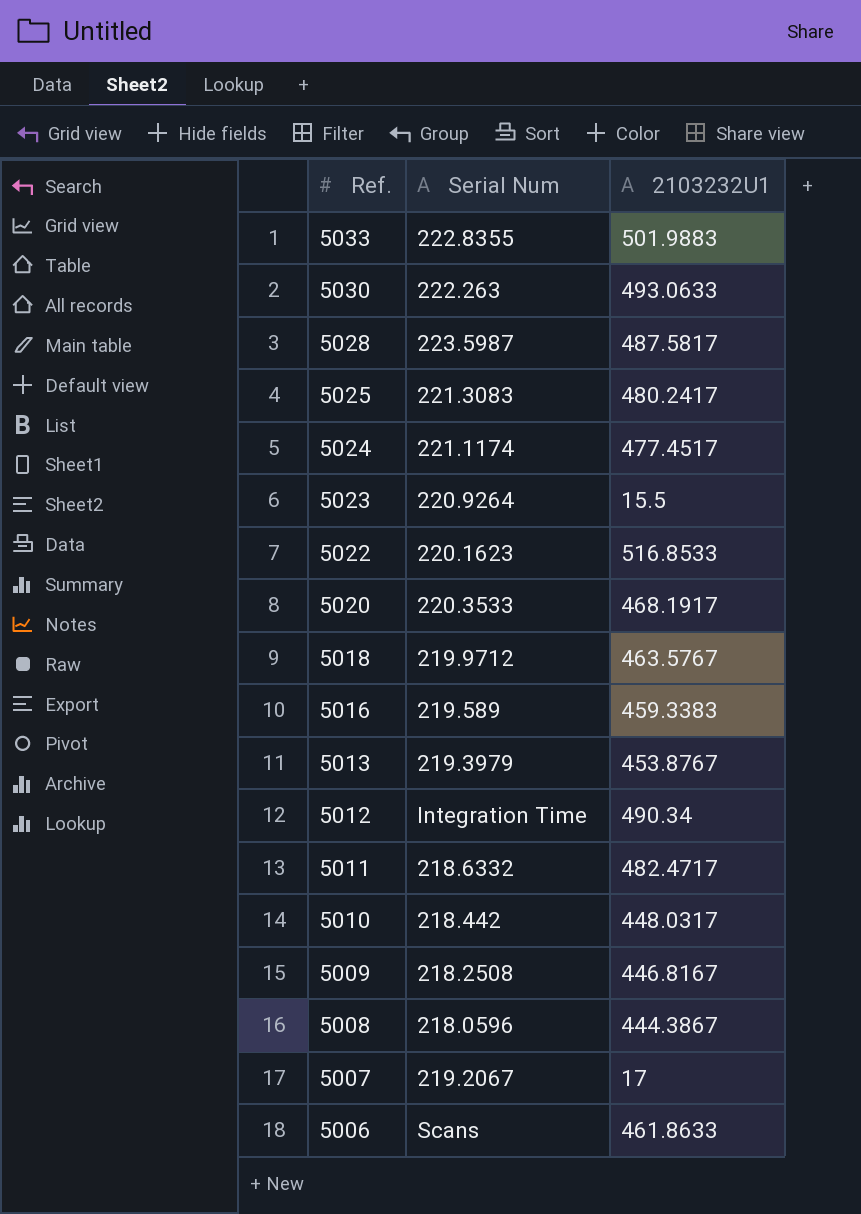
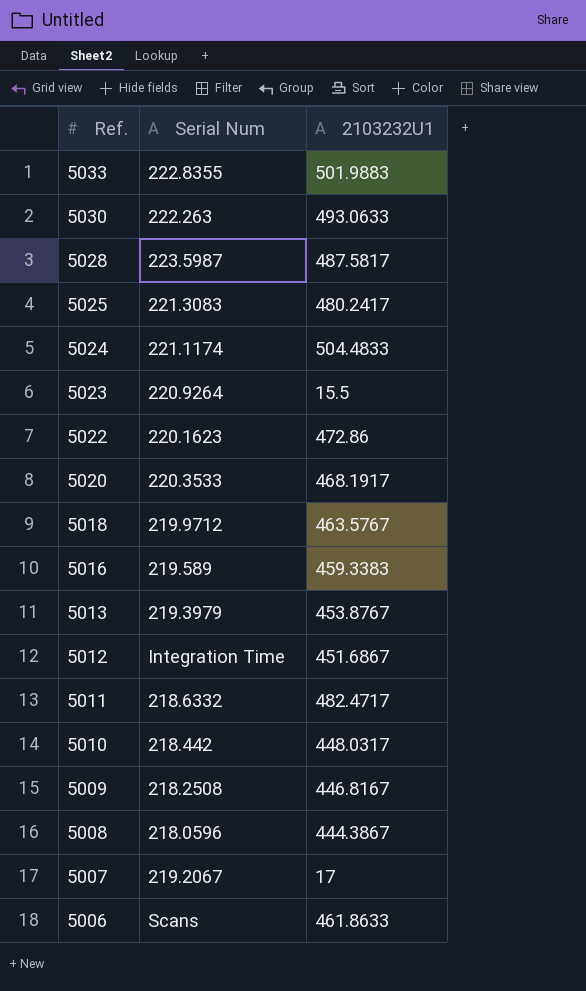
5024 | 2103232U1: 477.4517 -> 504.4833
5022 | 2103232U1: 516.8533 -> 472.86
5012 | 2103232U1: 490.34 -> 451.6867

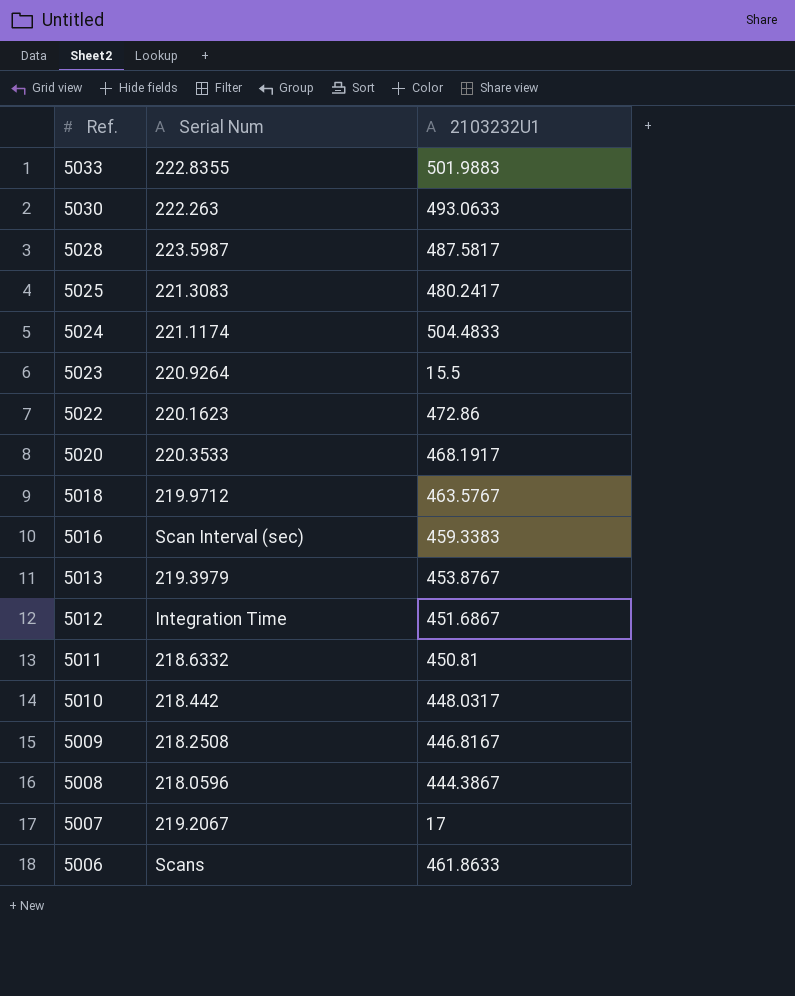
5016 | Serial Num: 219.589 -> Scan Interval (sec)
5011 | 2103232U1: 482.4717 -> 450.81

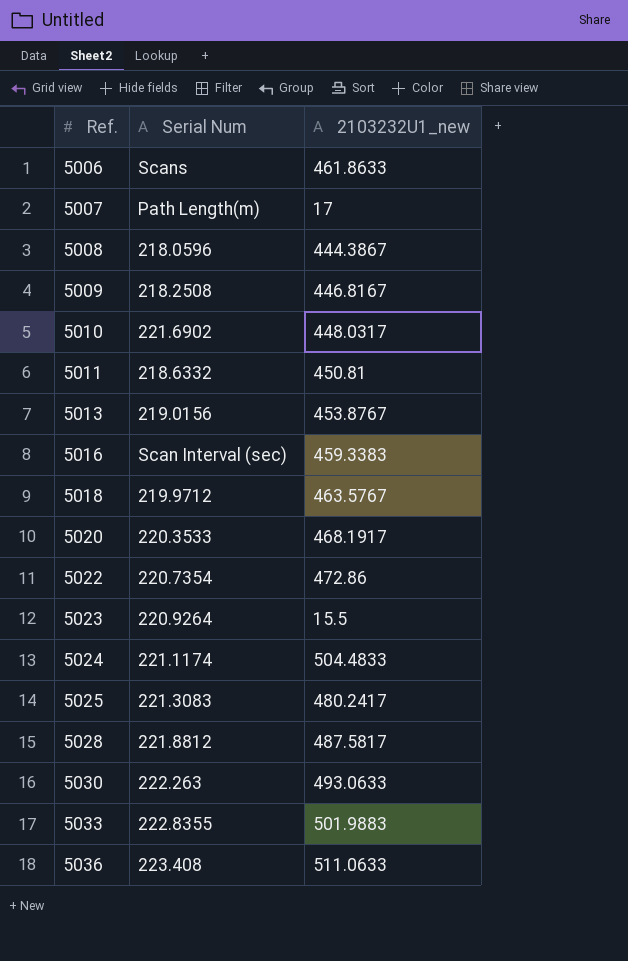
row order: Ref. descending -> Ref. ascending
column name: 2103232U1 -> 2103232U1_new
row 5012: Integration Time | 451.6867 -> none
5007 | Serial Num: 219.2067 -> Path Length(m)
5010 | Serial Num: 218.442 -> 221.6902
5013 | Serial Num: 219.3979 -> 219.0156
5022 | Serial Num: 220.1623 -> 220.7354
5028 | Serial Num: 223.5987 -> 221.8812
row 5036: none -> 223.408 | 511.0633

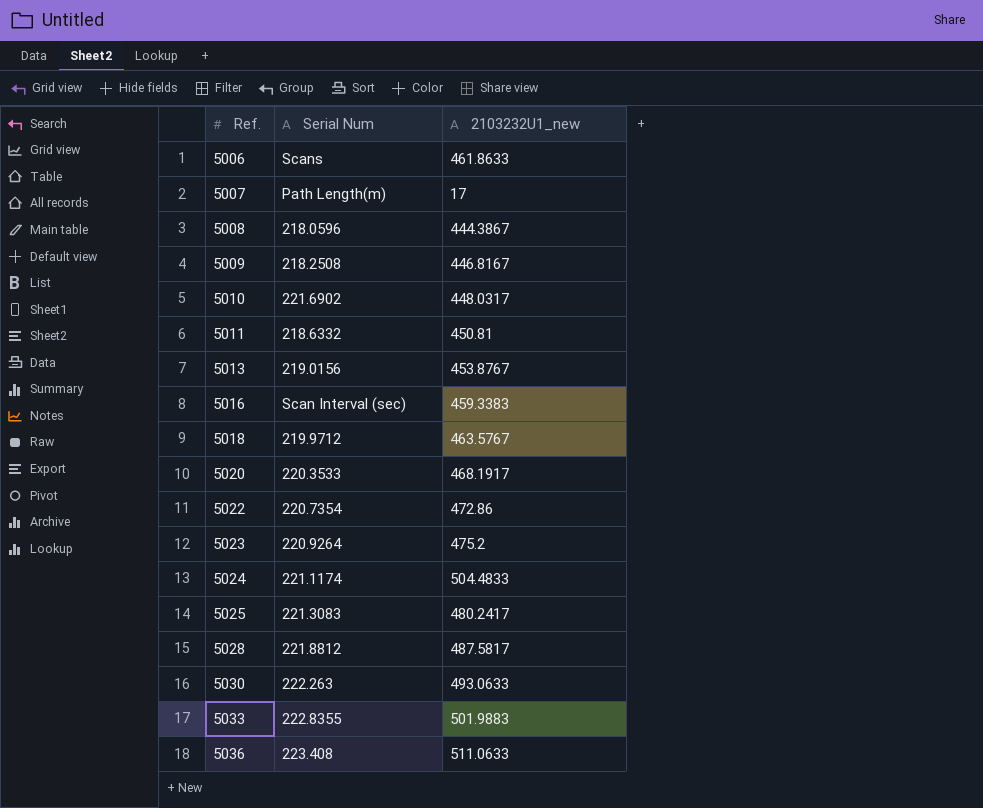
5023 | 2103232U1_new: 15.5 -> 475.2

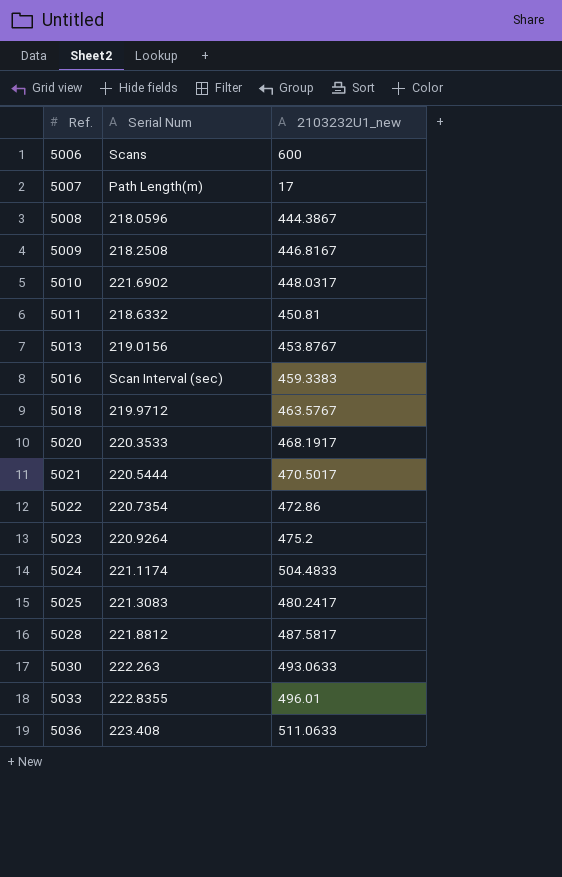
5006 | 2103232U1_new: 461.8633 -> 600
row 5021: none -> 220.5444 | 470.5017
5033 | 2103232U1_new: 501.9883 -> 496.01

